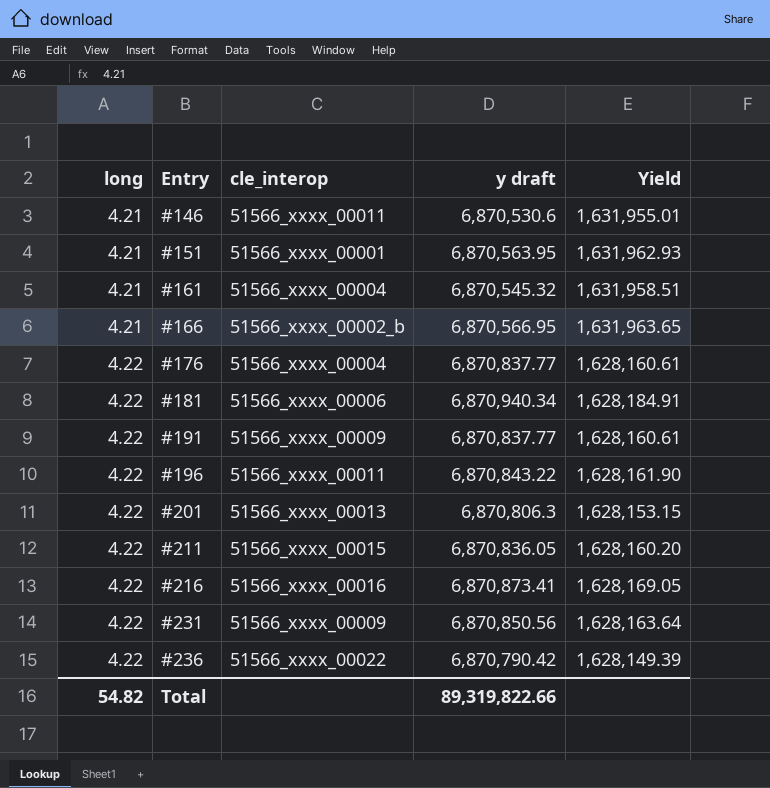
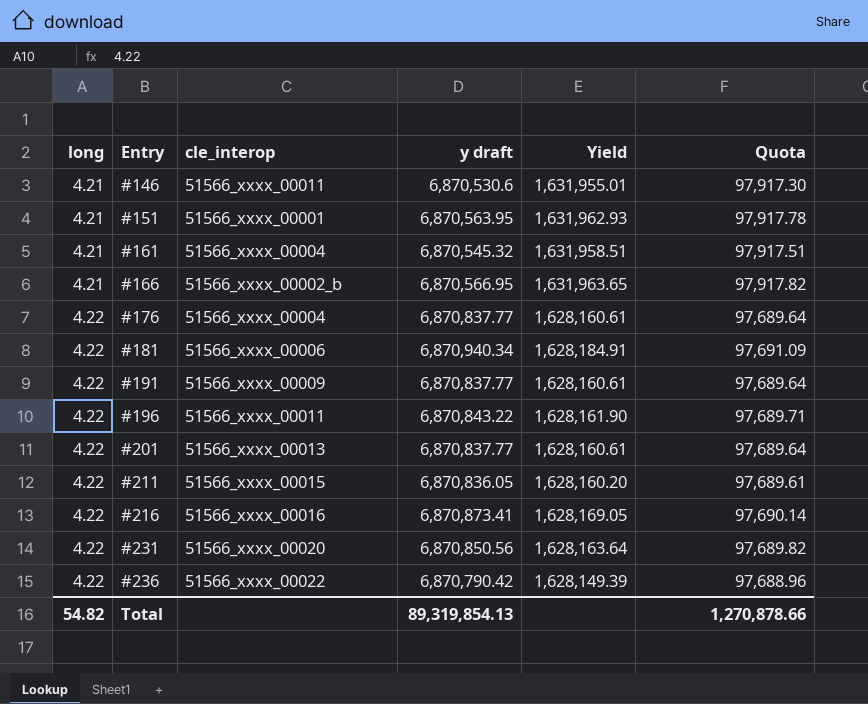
column Quota | formula: none -> [Yield] * 0.06
#201 | y draft: 6,870,806.3 -> 6,870,837.77
#201 | Yield: 1,628,153.15 -> 1,628,160.61
#231 | cle_interop: 51566_xxxx_00009 -> 51566_xxxx_00020
Total | y draft: 89,319,822.66 -> 89,319,854.13

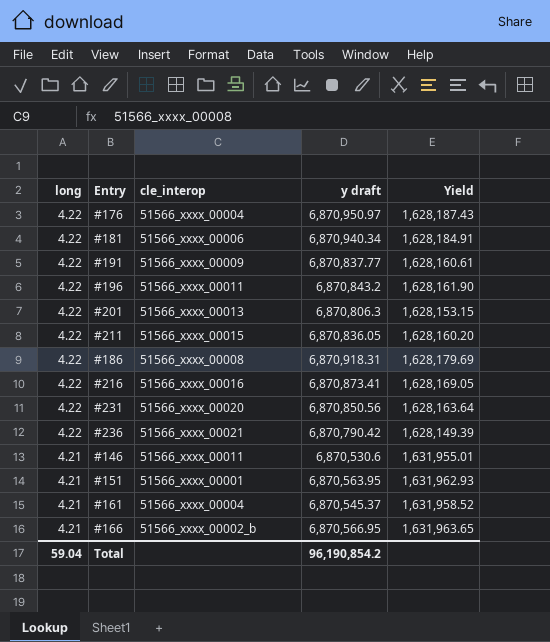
row order: long ascending -> long descending
column Quota | formula: [Yield] * 0.06 -> none
#176 | y draft: 6,870,837.77 -> 6,870,950.97
#176 | Yield: 1,628,160.61 -> 1,628,187.43
#196 | y draft: 6,870,843.22 -> 6,870,843.2
#201 | y draft: 6,870,837.77 -> 6,870,806.3
#201 | Yield: 1,628,160.61 -> 1,628,153.15
row #186: none -> 4.22 | 51566_xxxx_00008 | 6,870,918.31 | 1,628,179.69
#236 | cle_interop: 51566_xxxx_00022 -> 51566_xxxx_00021
#161 | y draft: 6,870,545.32 -> 6,870,545.37
#161 | Yield: 1,631,958.51 -> 1,631,958.52
Total | long: 54.82 -> 59.04
Total | y draft: 89,319,854.13 -> 96,190,854.2

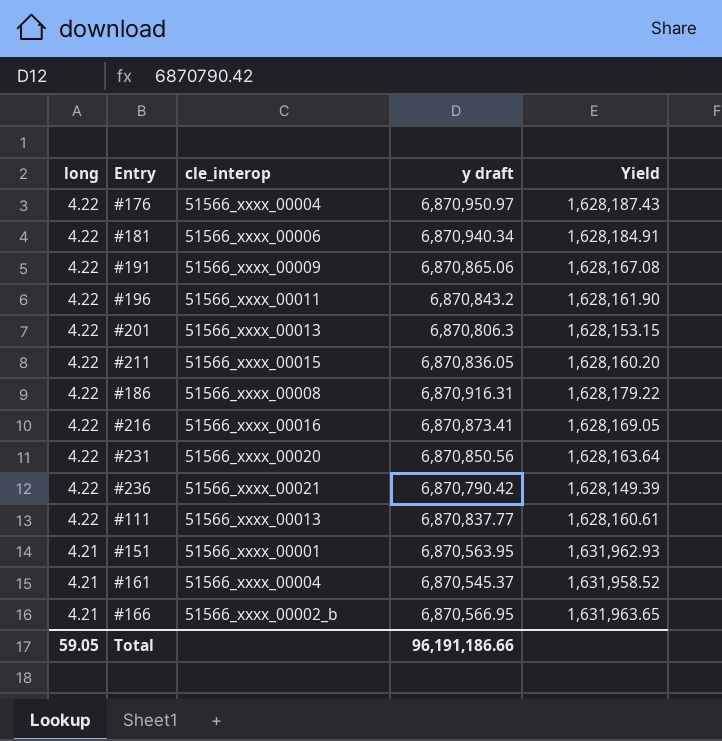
row #146: 4.21 | 51566_xxxx_00011 | 6,870,530.6 | 1,631,955.01 -> none
#191 | y draft: 6,870,837.77 -> 6,870,865.06
#191 | Yield: 1,628,160.61 -> 1,628,167.08
#186 | y draft: 6,870,918.31 -> 6,870,916.31
#186 | Yield: 1,628,179.69 -> 1,628,179.22
row #111: none -> 4.22 | 51566_xxxx_00013 | 6,870,837.77 | 1,628,160.61
Total | long: 59.04 -> 59.05
Total | y draft: 96,190,854.2 -> 96,191,186.66

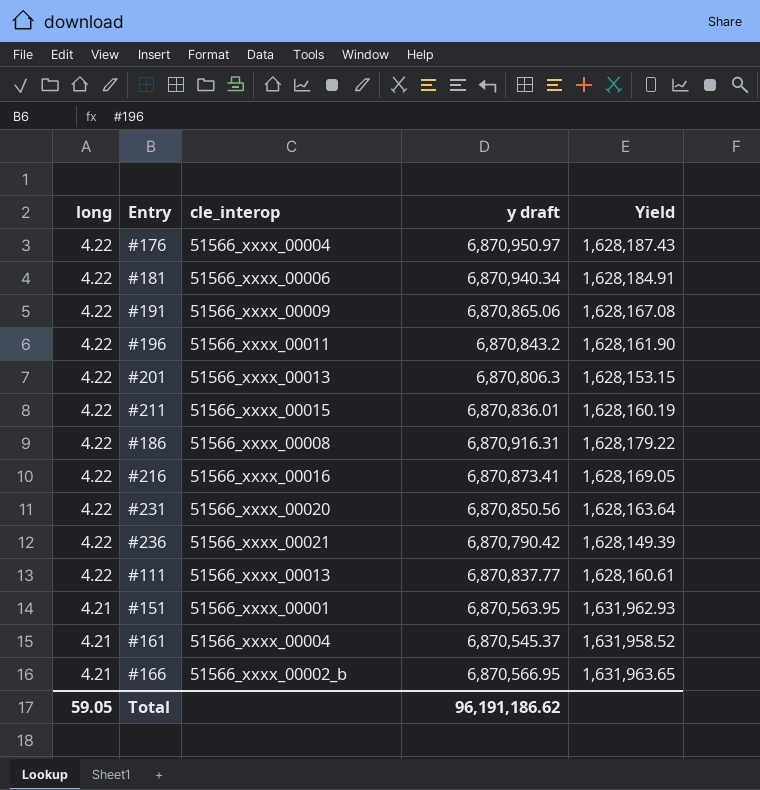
#211 | y draft: 6,870,836.05 -> 6,870,836.01
#211 | Yield: 1,628,160.20 -> 1,628,160.19
Total | y draft: 96,191,186.66 -> 96,191,186.62

